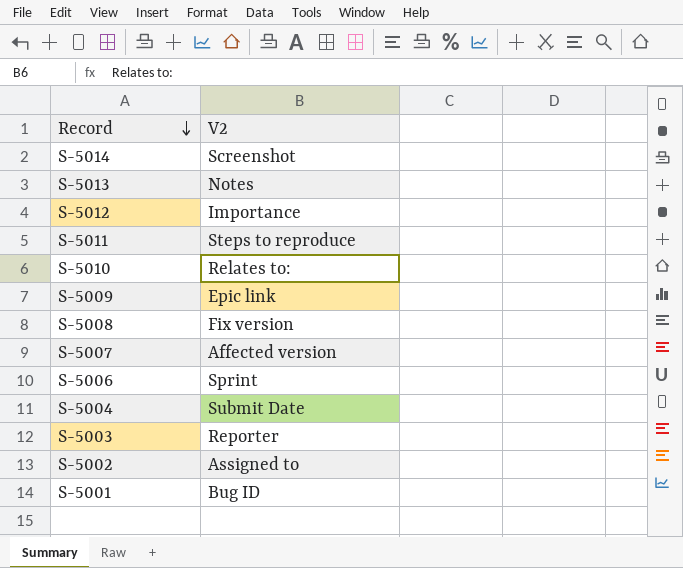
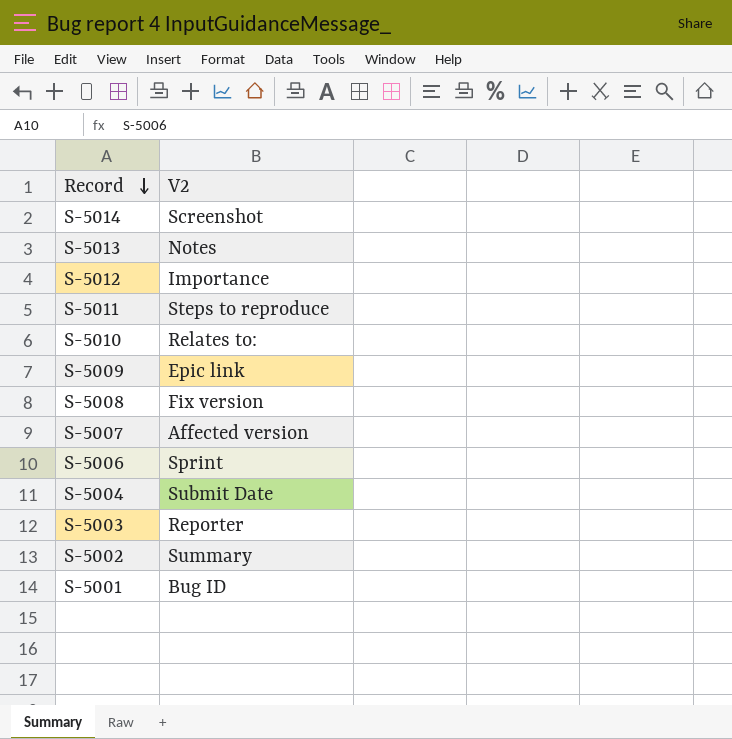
S-5002 | V2: Assigned to -> Summary

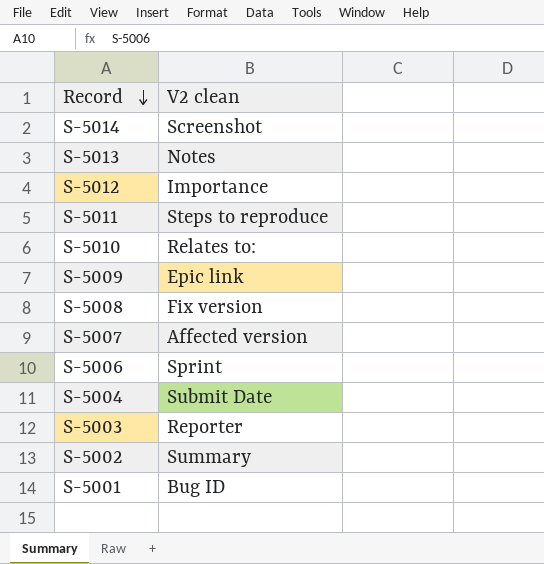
column name: V2 -> V2 clean

